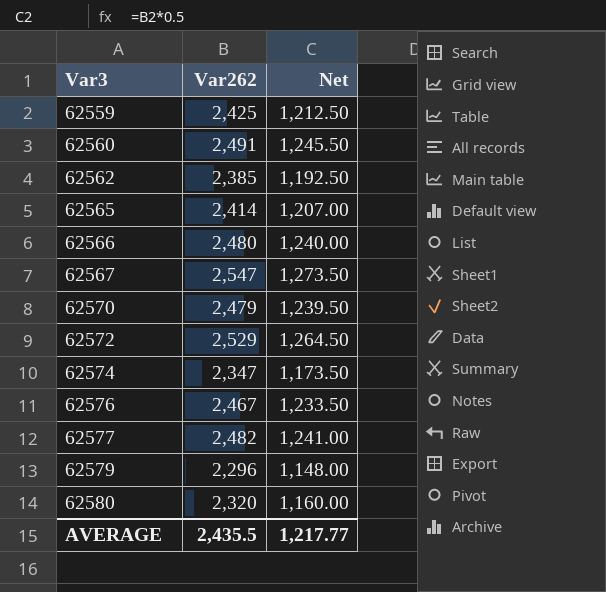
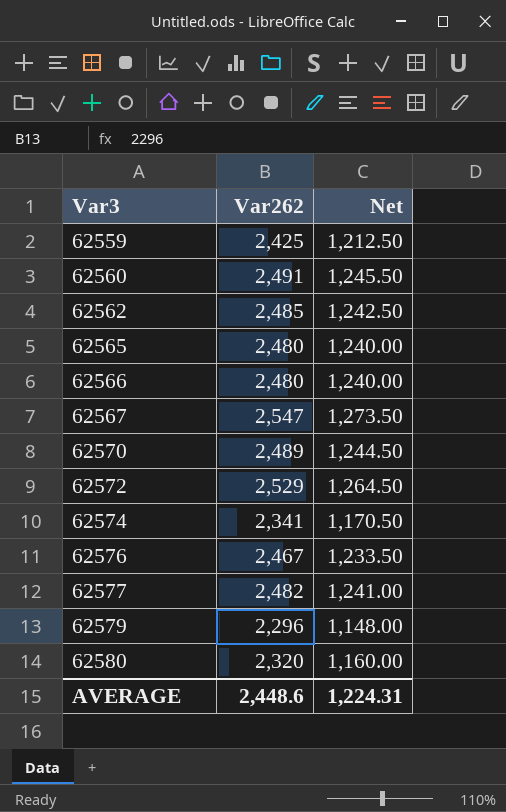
62562 | Var262: 2,385 -> 2,485
62562 | Net: 1,192.50 -> 1,242.50
62565 | Var262: 2,414 -> 2,480
62565 | Net: 1,207.00 -> 1,240.00
62570 | Var262: 2,479 -> 2,489
62570 | Net: 1,239.50 -> 1,244.50
62574 | Var262: 2,347 -> 2,341
62574 | Net: 1,173.50 -> 1,170.50
AVERAGE | Var262: 2,435.5 -> 2,448.6
AVERAGE | Net: 1,217.77 -> 1,224.31

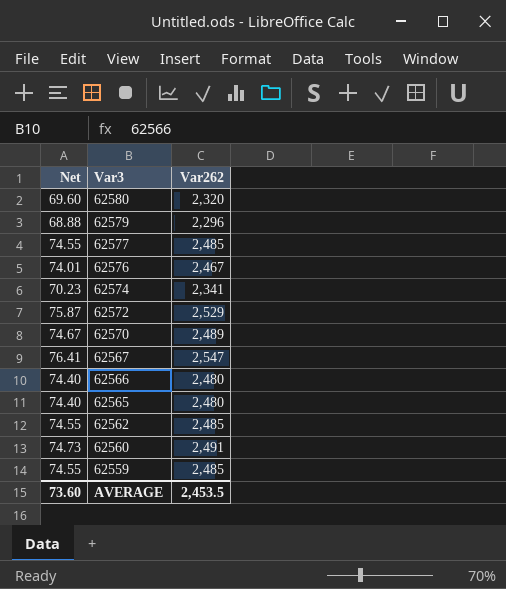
row order: Var3 ascending -> Var3 descending
column Net | formula: [Var262] * 0.5 -> [Var262] * 0.03
column Net | position: 3 -> 1
62577 | Var262: 2,482 -> 2,485
62559 | Var262: 2,425 -> 2,485
AVERAGE | Net: 1,224.31 -> 73.60
AVERAGE | Var262: 2,448.6 -> 2,453.5

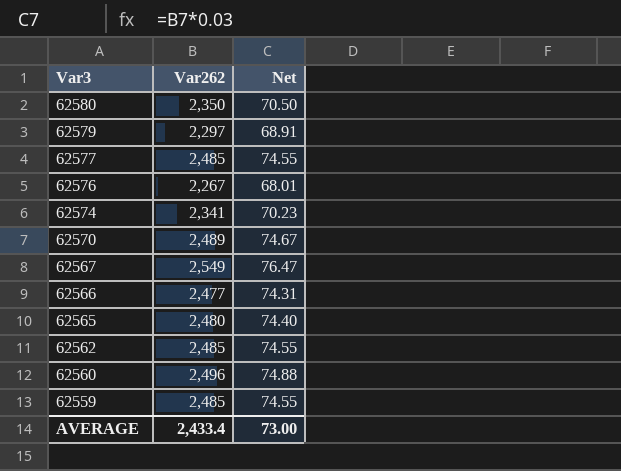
column Net | position: 1 -> 3
row 62572: 75.87 | 2,529 -> none
62580 | Var262: 2,320 -> 2,350
62580 | Net: 69.60 -> 70.50
62579 | Var262: 2,296 -> 2,297
62579 | Net: 68.88 -> 68.91
62576 | Var262: 2,467 -> 2,267
62576 | Net: 74.01 -> 68.01
62567 | Var262: 2,547 -> 2,549
62567 | Net: 76.41 -> 76.47
62566 | Var262: 2,480 -> 2,477
62566 | Net: 74.40 -> 74.31
62560 | Var262: 2,491 -> 2,496
62560 | Net: 74.73 -> 74.88
AVERAGE | Var262: 2,453.5 -> 2,433.4
AVERAGE | Net: 73.60 -> 73.00

